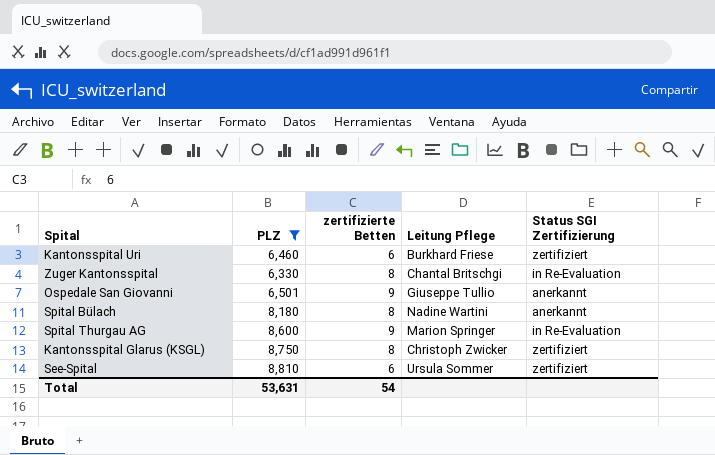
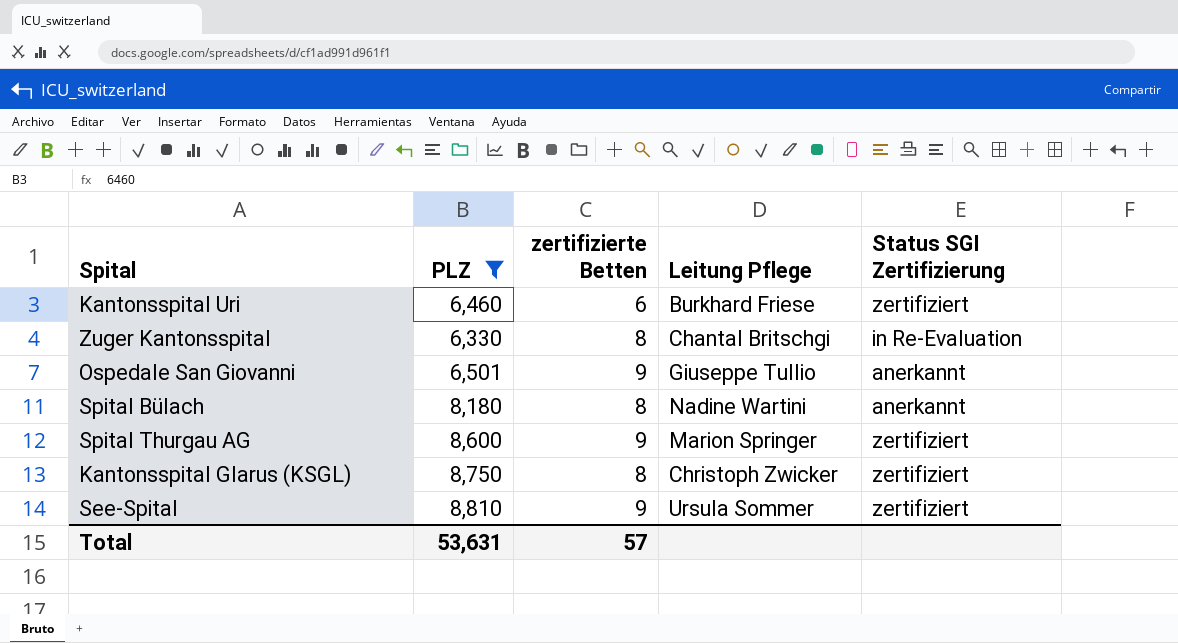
Spital Thurgau AG | Status SGI Zertifizierung: in Re-Evaluation -> zertifiziert
See-Spital | zertifizierte Betten: 6 -> 9
Total | zertifizierte Betten: 54 -> 57

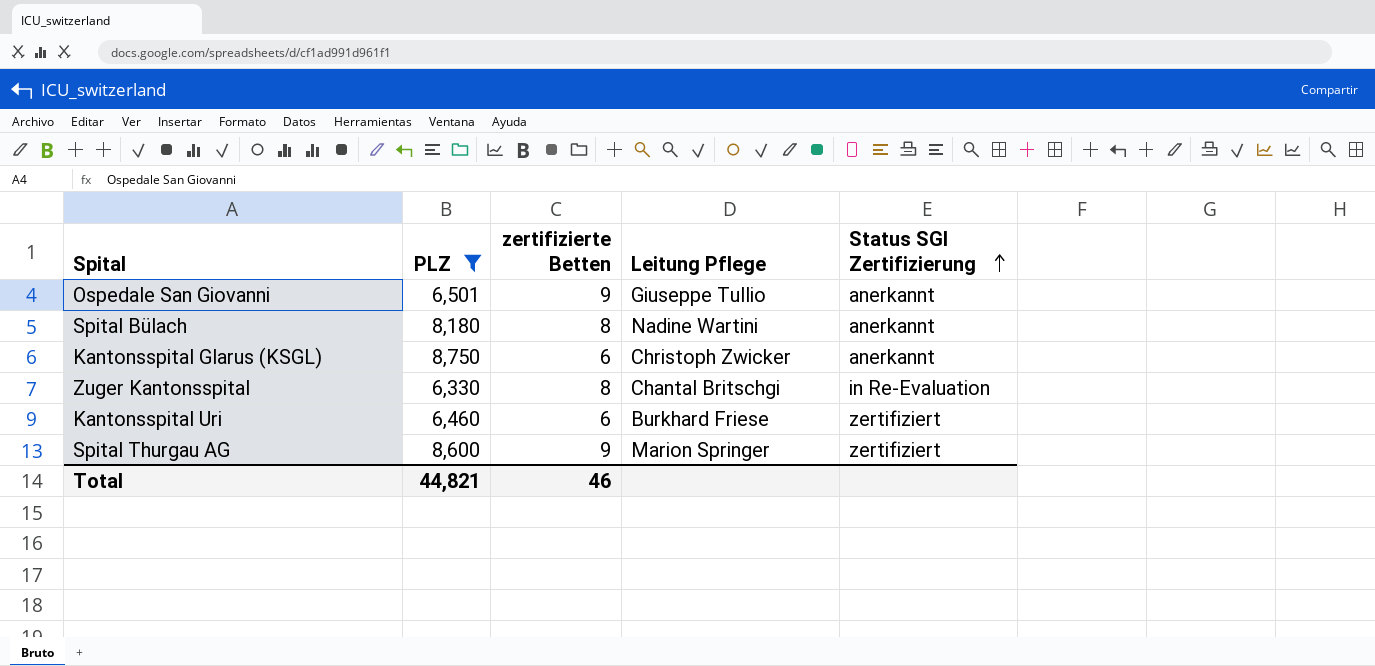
row order: none -> Status SGI Zertifizierung ascending
row See-Spital: 8,810 | 9 | Ursula Sommer | zertifiziert -> none
Kantonsspital Glarus (KSGL) | zertifizierte Betten: 8 -> 6
Kantonsspital Glarus (KSGL) | Status SGI Zertifizierung: zertifiziert -> anerkannt
Total | PLZ: 53,631 -> 44,821
Total | zertifizierte Betten: 57 -> 46

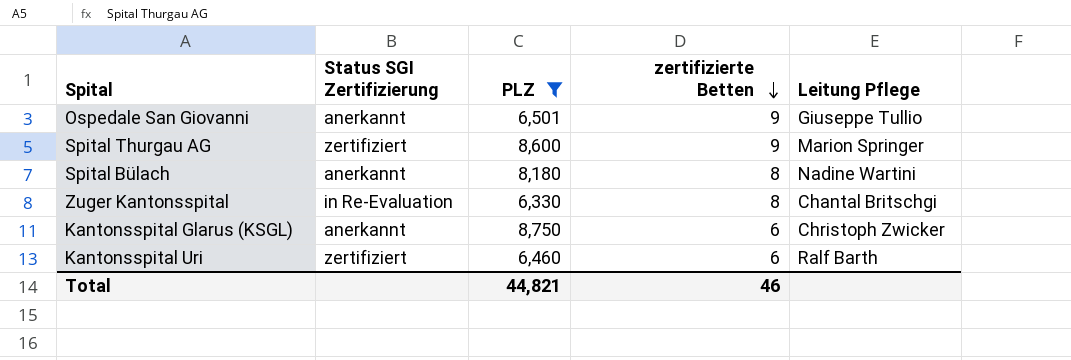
row order: Status SGI Zertifizierung ascending -> zertifizierte Betten descending
column Status SGI Zertifizierung | position: 5 -> 2
Kantonsspital Uri | Leitung Pflege: Burkhard Friese -> Ralf Barth

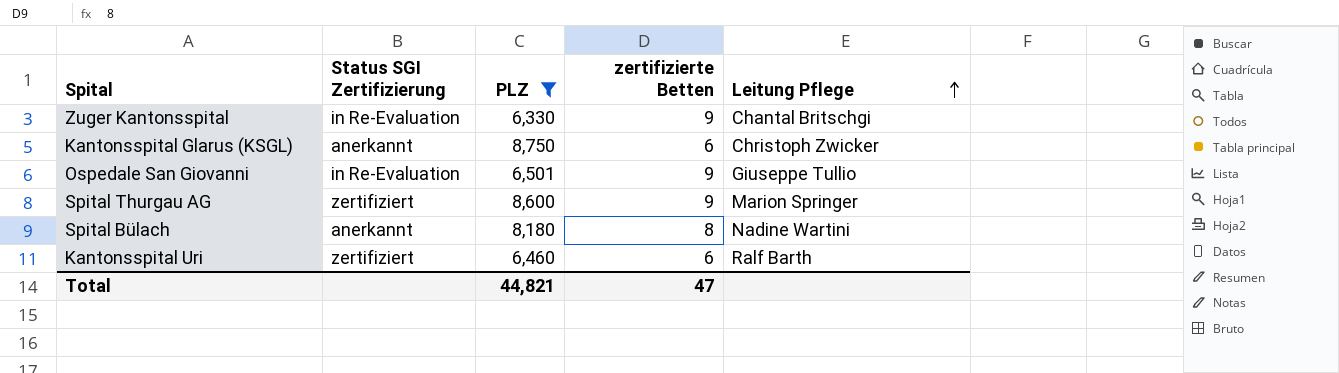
row order: zertifizierte Betten descending -> Leitung Pflege ascending
Zuger Kantonsspital | zertifizierte Betten: 8 -> 9
Ospedale San Giovanni | Status SGI Zertifizierung: anerkannt -> in Re-Evaluation
Total | zertifizierte Betten: 46 -> 47

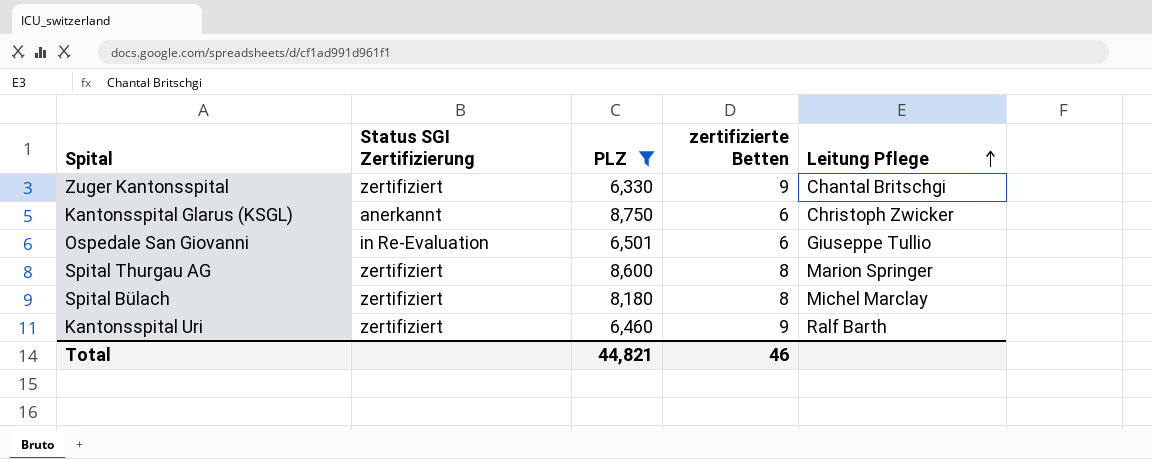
Zuger Kantonsspital | Status SGI Zertifizierung: in Re-Evaluation -> zertifiziert
Ospedale San Giovanni | zertifizierte Betten: 9 -> 6
Spital Thurgau AG | zertifizierte Betten: 9 -> 8
Spital Bülach | Status SGI Zertifizierung: anerkannt -> zertifiziert
Spital Bülach | Leitung Pflege: Nadine Wartini -> Michel Marclay
Kantonsspital Uri | zertifizierte Betten: 6 -> 9
Total | zertifizierte Betten: 47 -> 46

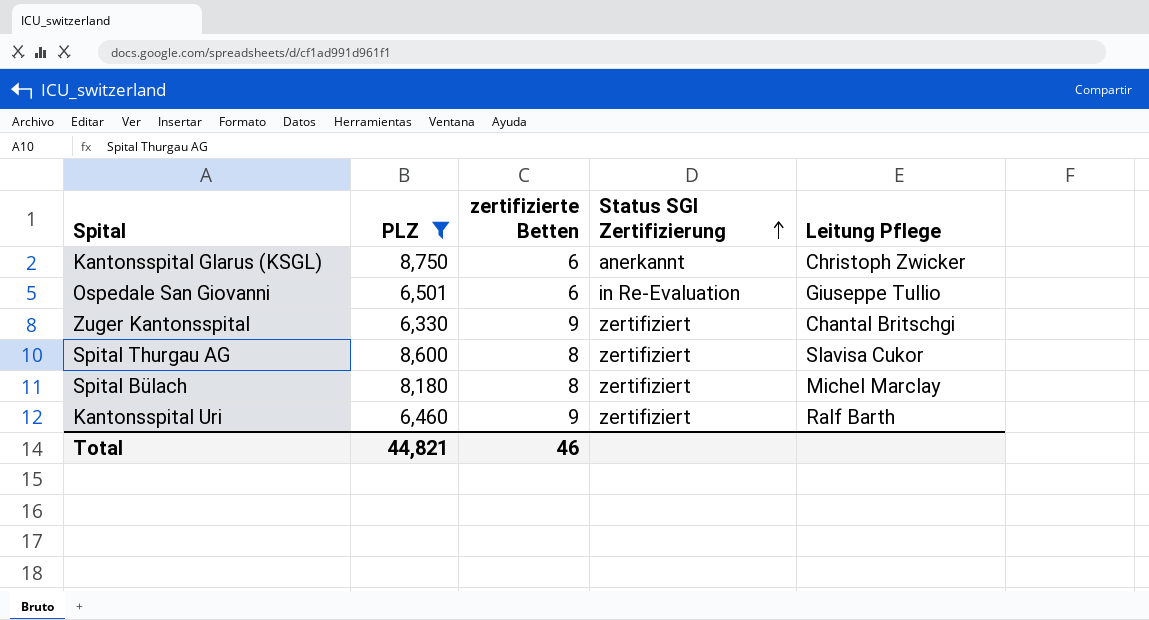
row order: Leitung Pflege ascending -> Status SGI Zertifizierung ascending
column Status SGI Zertifizierung | position: 2 -> 4
Spital Thurgau AG | Leitung Pflege: Marion Springer -> Slavisa Cukor

